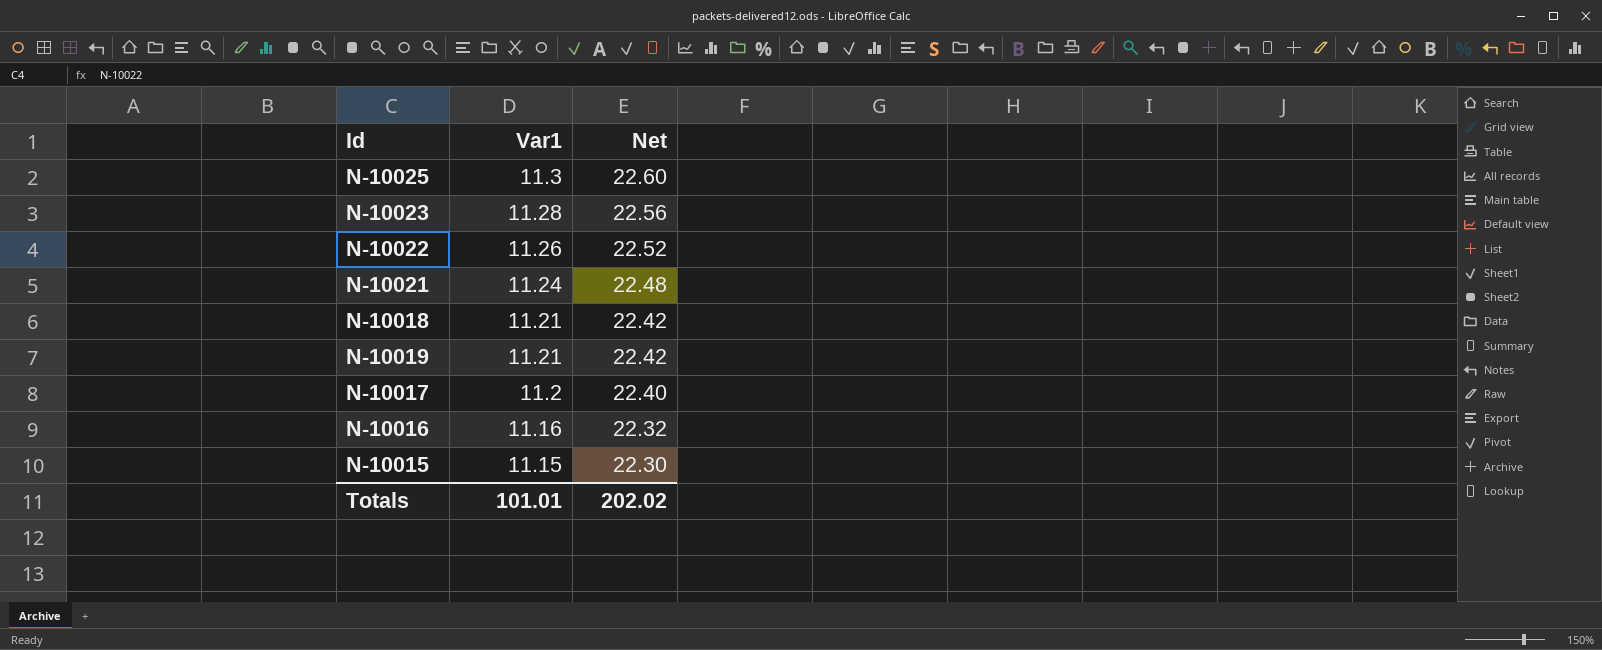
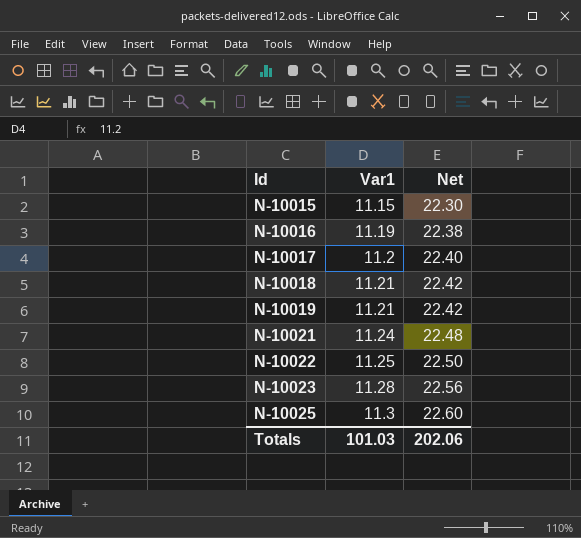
row order: Var1 descending -> Id ascending
N-10016 | Var1: 11.16 -> 11.19
N-10016 | Net: 22.32 -> 22.38
N-10022 | Var1: 11.26 -> 11.25
N-10022 | Net: 22.52 -> 22.50
Totals | Var1: 101.01 -> 101.03
Totals | Net: 202.02 -> 202.06

